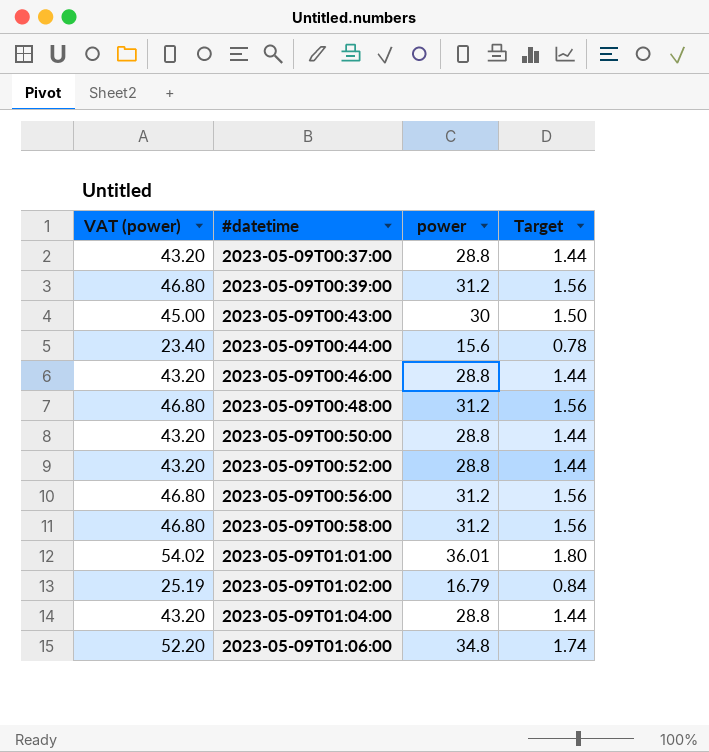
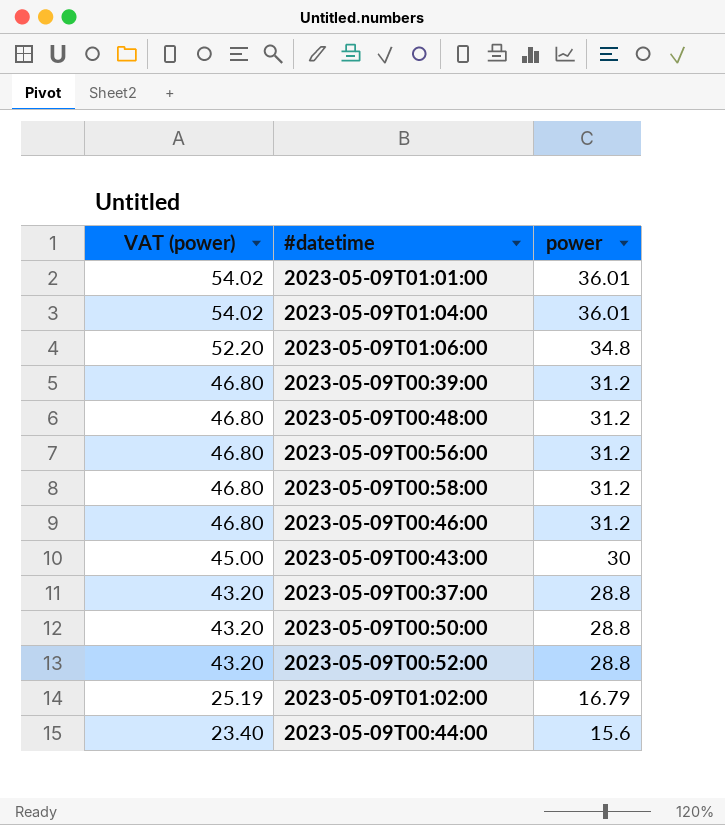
row order: #datetime ascending -> VAT (power) descending
column Target | formula: [power] * 0.05 -> none
2023-05-09T01:04:00 | VAT (power): 43.20 -> 54.02
2023-05-09T01:04:00 | power: 28.8 -> 36.01
2023-05-09T00:46:00 | VAT (power): 43.20 -> 46.80
2023-05-09T00:46:00 | power: 28.8 -> 31.2

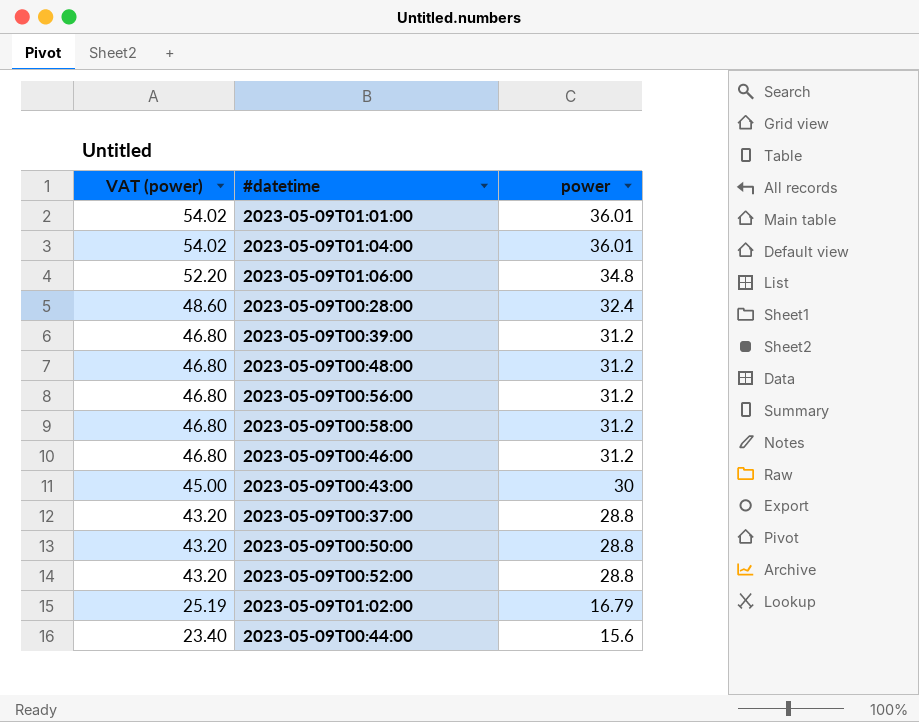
row 2023-05-09T00:28:00: none -> 48.60 | 32.4

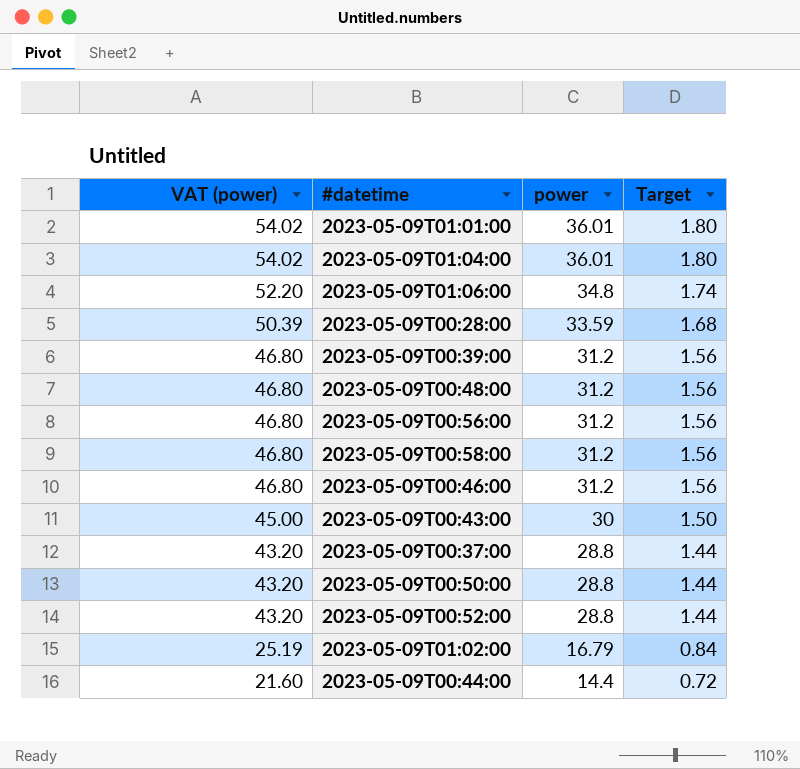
column Target | formula: none -> [power] * 0.05
2023-05-09T00:28:00 | VAT (power): 48.60 -> 50.39
2023-05-09T00:28:00 | power: 32.4 -> 33.59
2023-05-09T00:44:00 | VAT (power): 23.40 -> 21.60
2023-05-09T00:44:00 | power: 15.6 -> 14.4

